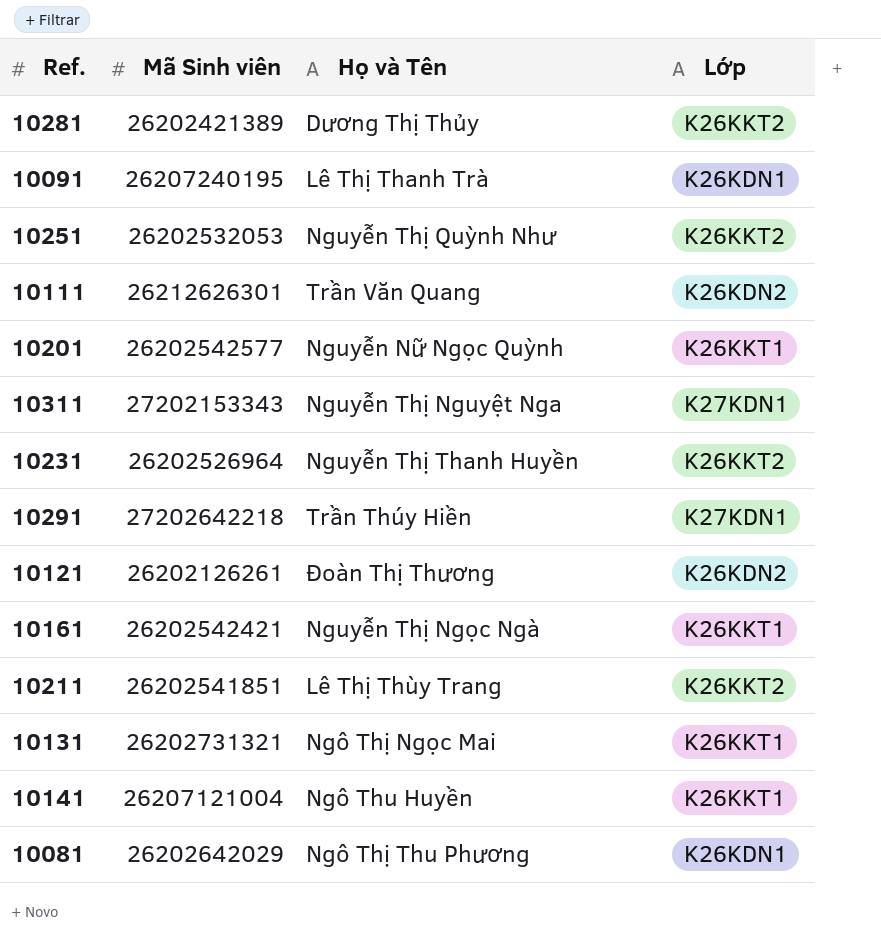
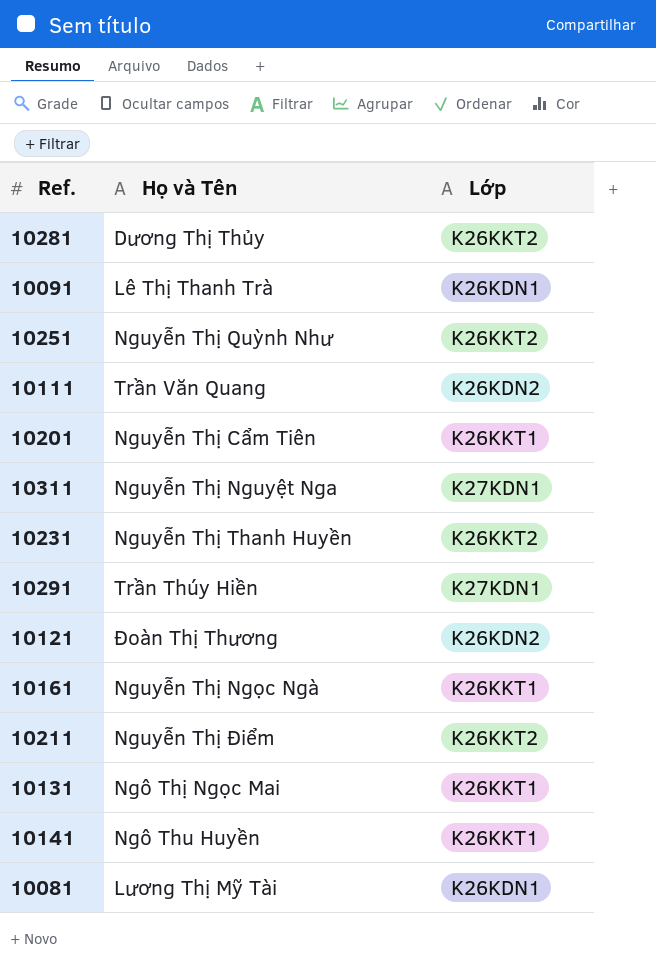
column Mã Sinh viên | position: 2 -> none
10201 | Họ và Tên: Nguyễn Nữ Ngọc Quỳnh -> Nguyễn Thị Cẩm Tiên
10211 | Họ và Tên: Lê Thị Thùy Trang -> Nguyễn Thị Điểm
10081 | Họ và Tên: Ngô Thị Thu Phương -> Lương Thị Mỹ Tài

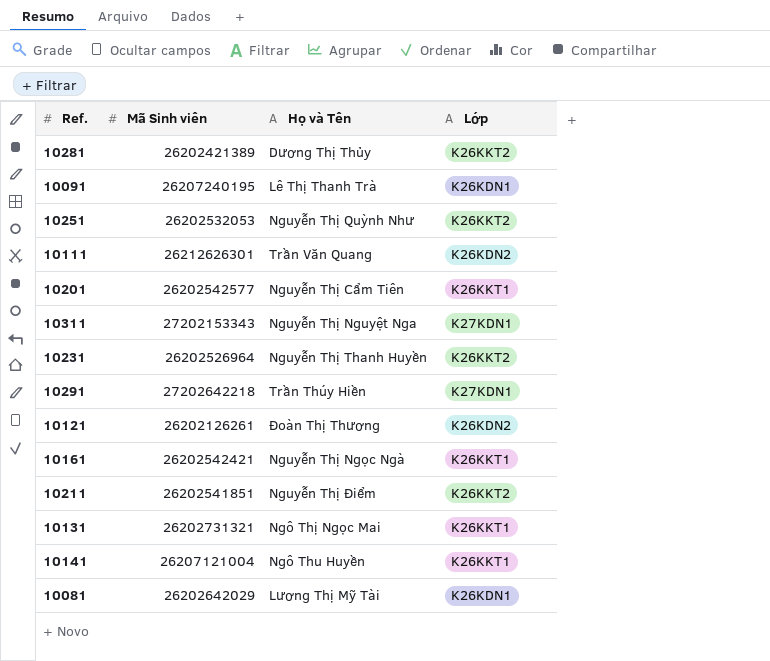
column Mã Sinh viên | position: none -> 2

